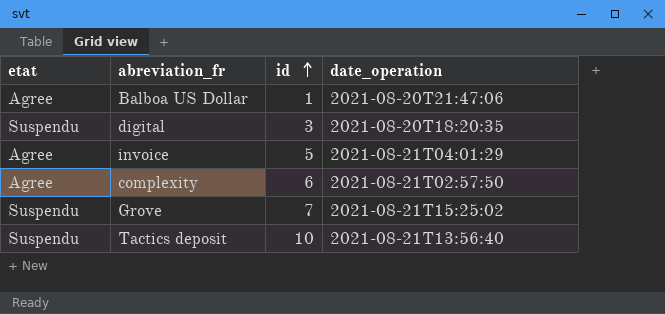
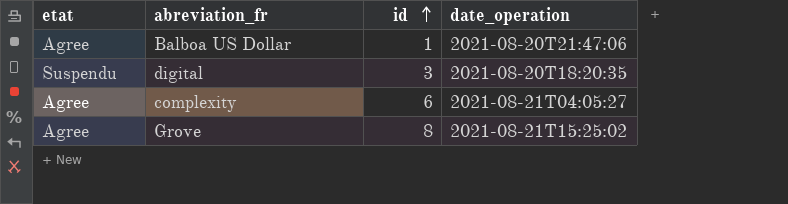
row invoice: Agree | 5 | 2021-08-21T04:01:29 -> none
row Tactics deposit: Suspendu | 10 | 2021-08-21T13:56:40 -> none
complexity | date_operation: 2021-08-21T02:57:50 -> 2021-08-21T04:05:27
Grove | etat: Suspendu -> Agree
Grove | id: 7 -> 8

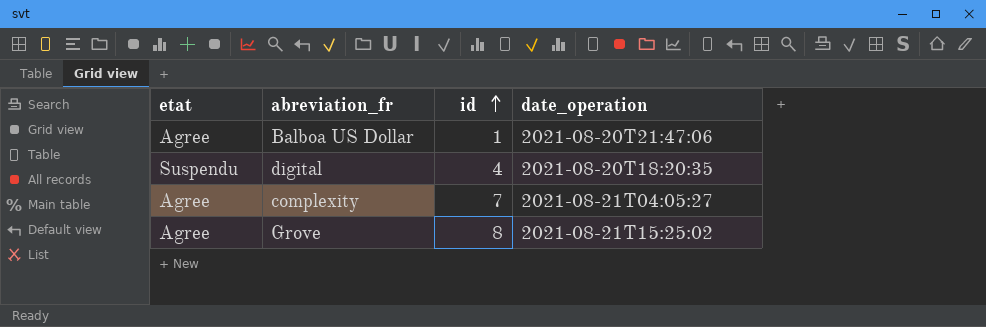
digital | id: 3 -> 4
complexity | id: 6 -> 7

